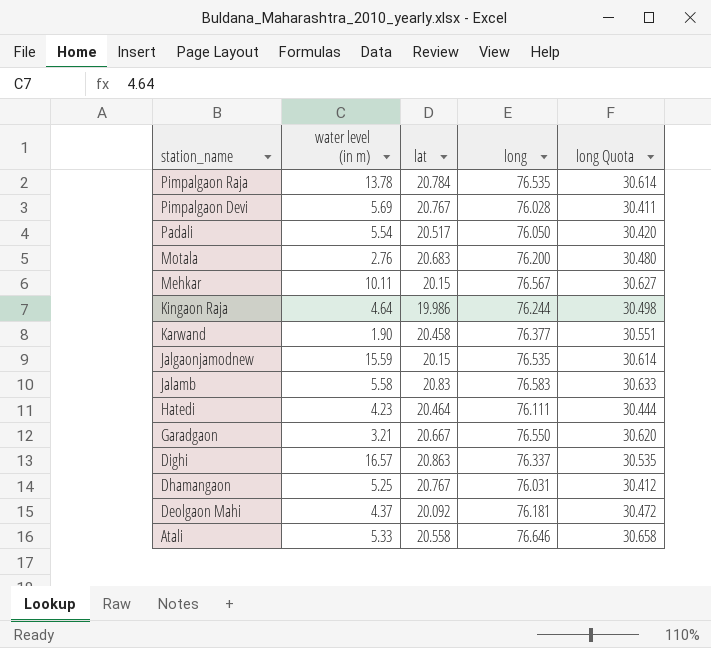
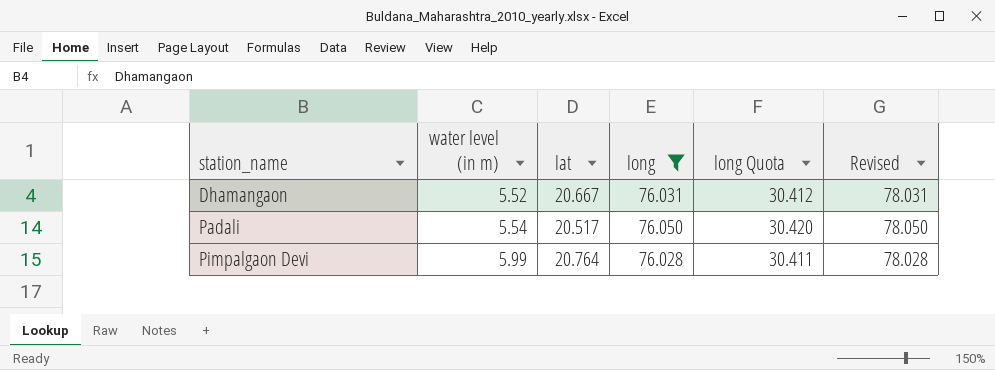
filter: none -> long <= 76.050
row order: station_name descending -> station_name ascending
column Revised | formula: none -> [long] + 2
Dhamangaon | water level (in m): 5.25 -> 5.52
Dhamangaon | lat: 20.767 -> 20.667
Pimpalgaon Devi | water level (in m): 5.69 -> 5.99
Pimpalgaon Devi | lat: 20.767 -> 20.764

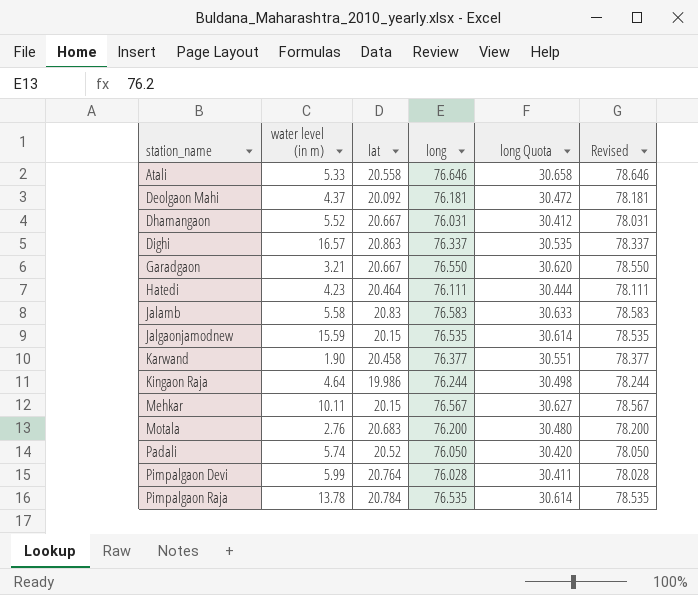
filter: long <= 76.050 -> none
Padali | water level (in m): 5.54 -> 5.74
Padali | lat: 20.517 -> 20.52

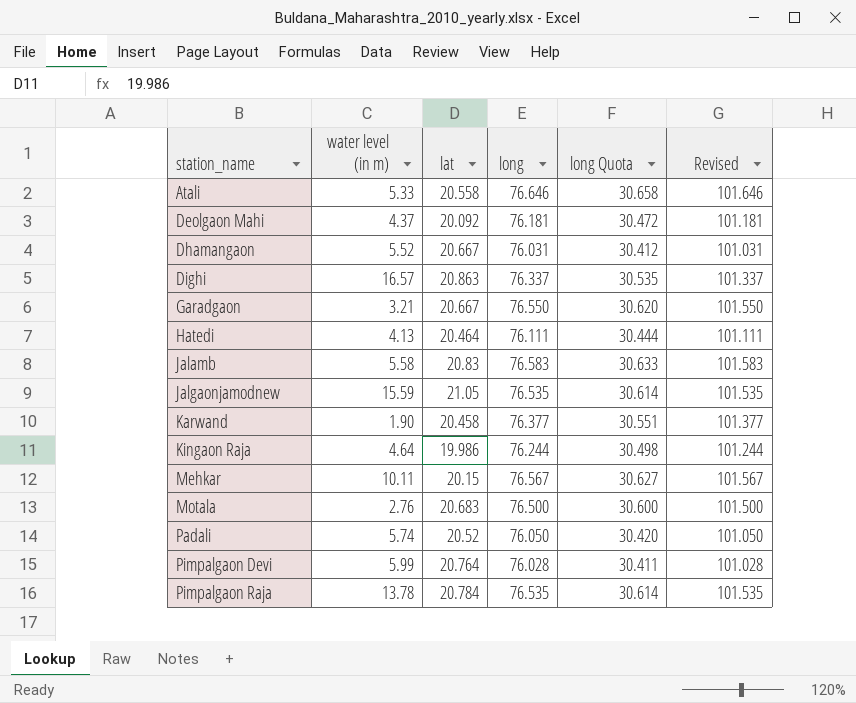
column Revised | formula: [long] + 2 -> [long] + 25
Hatedi | water level (in m): 4.23 -> 4.13
Jalgaonjamodnew | lat: 20.15 -> 21.05
Motala | long: 76.200 -> 76.500
Motala | long Quota: 30.480 -> 30.600

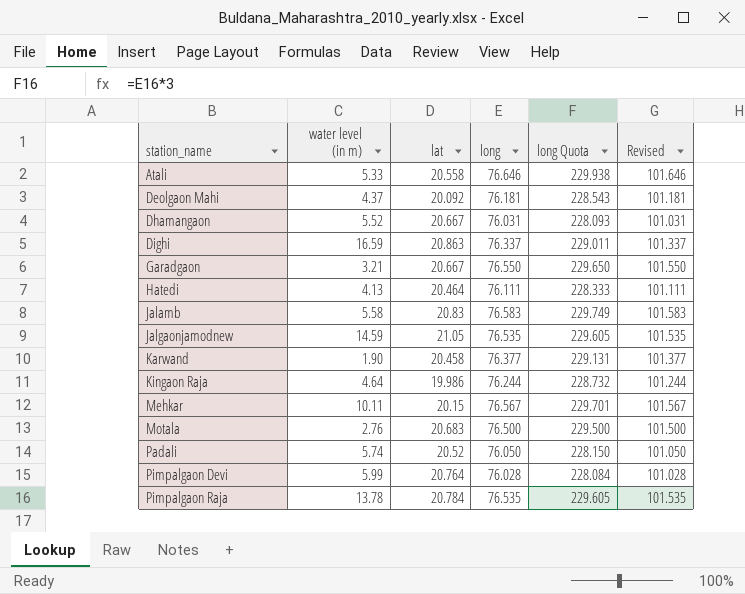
column long Quota | formula: [long] * 0.4 -> [long] * 3
Dighi | water level (in m): 16.57 -> 16.59
Jalgaonjamodnew | water level (in m): 15.59 -> 14.59

